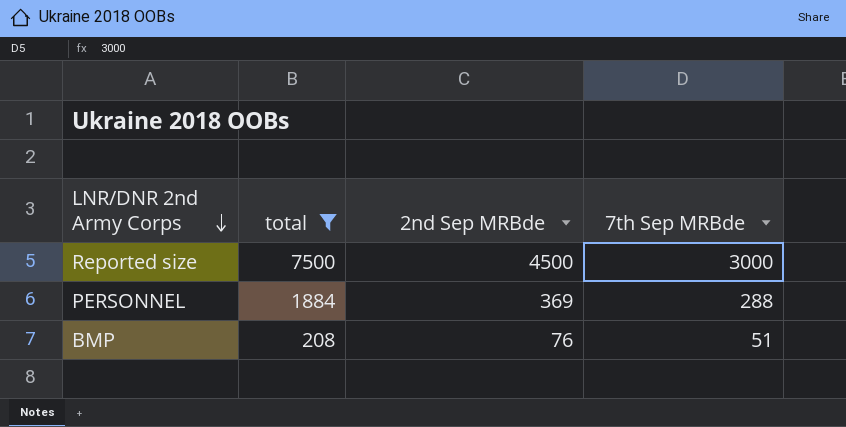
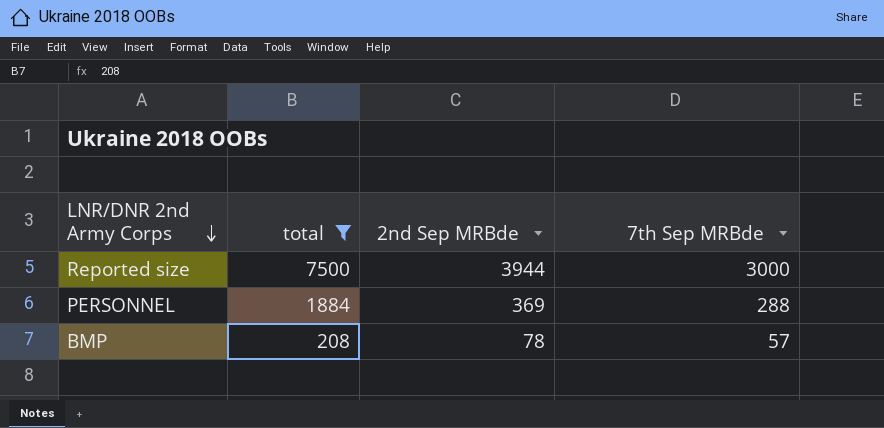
Reported size | 2nd Sep MRBde: 4500 -> 3944
BMP | 2nd Sep MRBde: 76 -> 78
BMP | 7th Sep MRBde: 51 -> 57

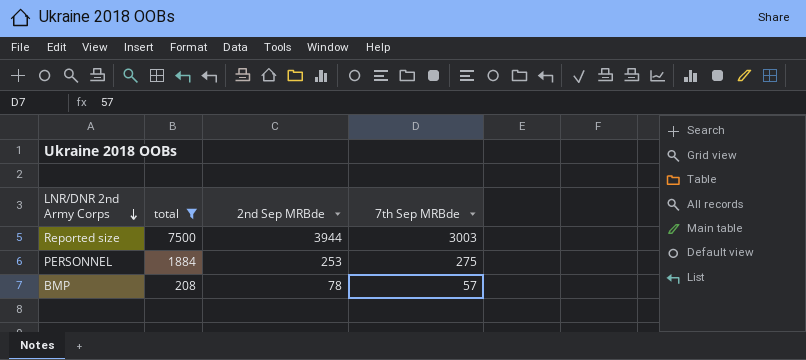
Reported size | 7th Sep MRBde: 3000 -> 3003
PERSONNEL | 2nd Sep MRBde: 369 -> 253
PERSONNEL | 7th Sep MRBde: 288 -> 275

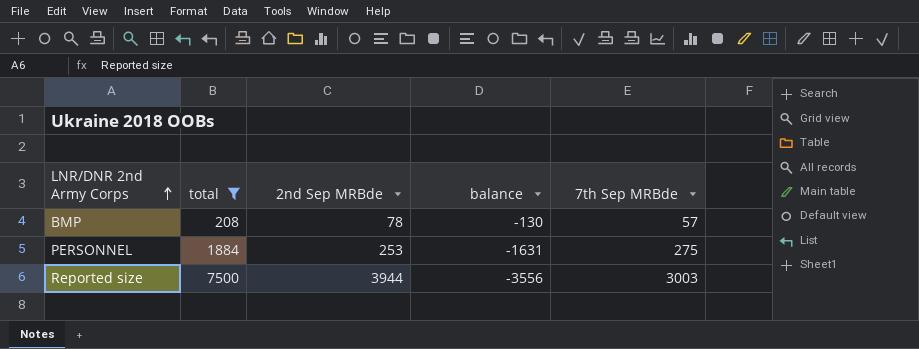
row order: LNR/DNR 2nd Army Corps descending -> LNR/DNR 2nd Army Corps ascending
column balance | formula: none -> [2nd Sep MRBde] - [total]

